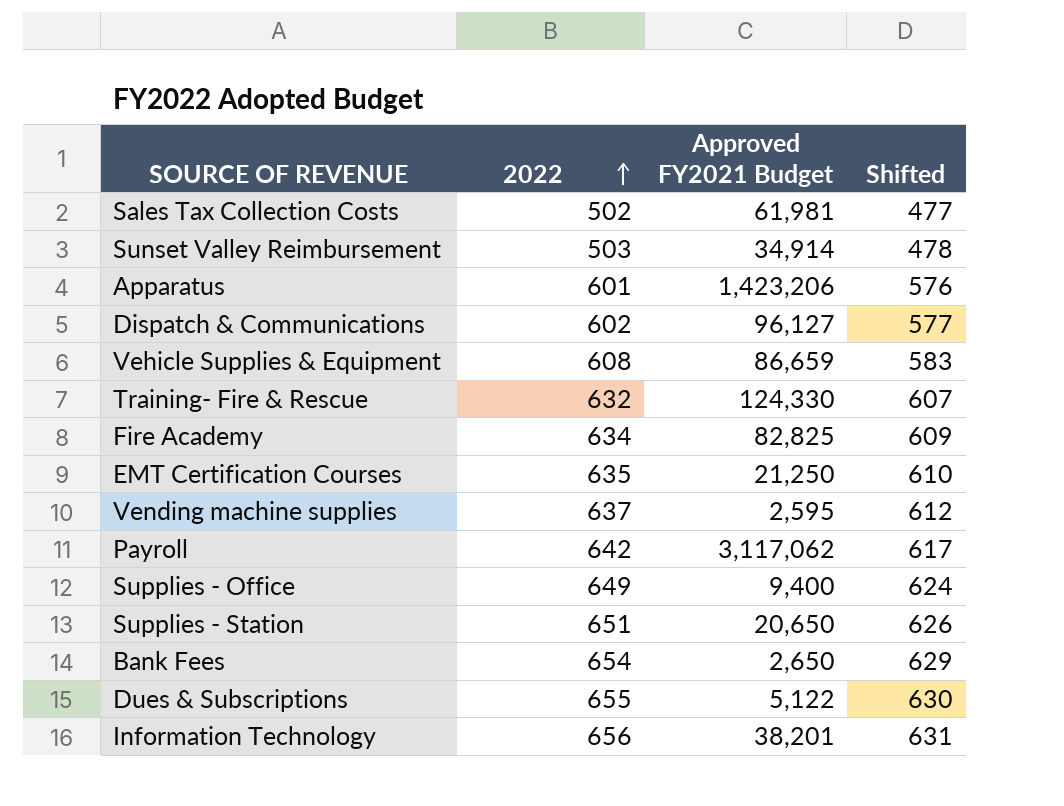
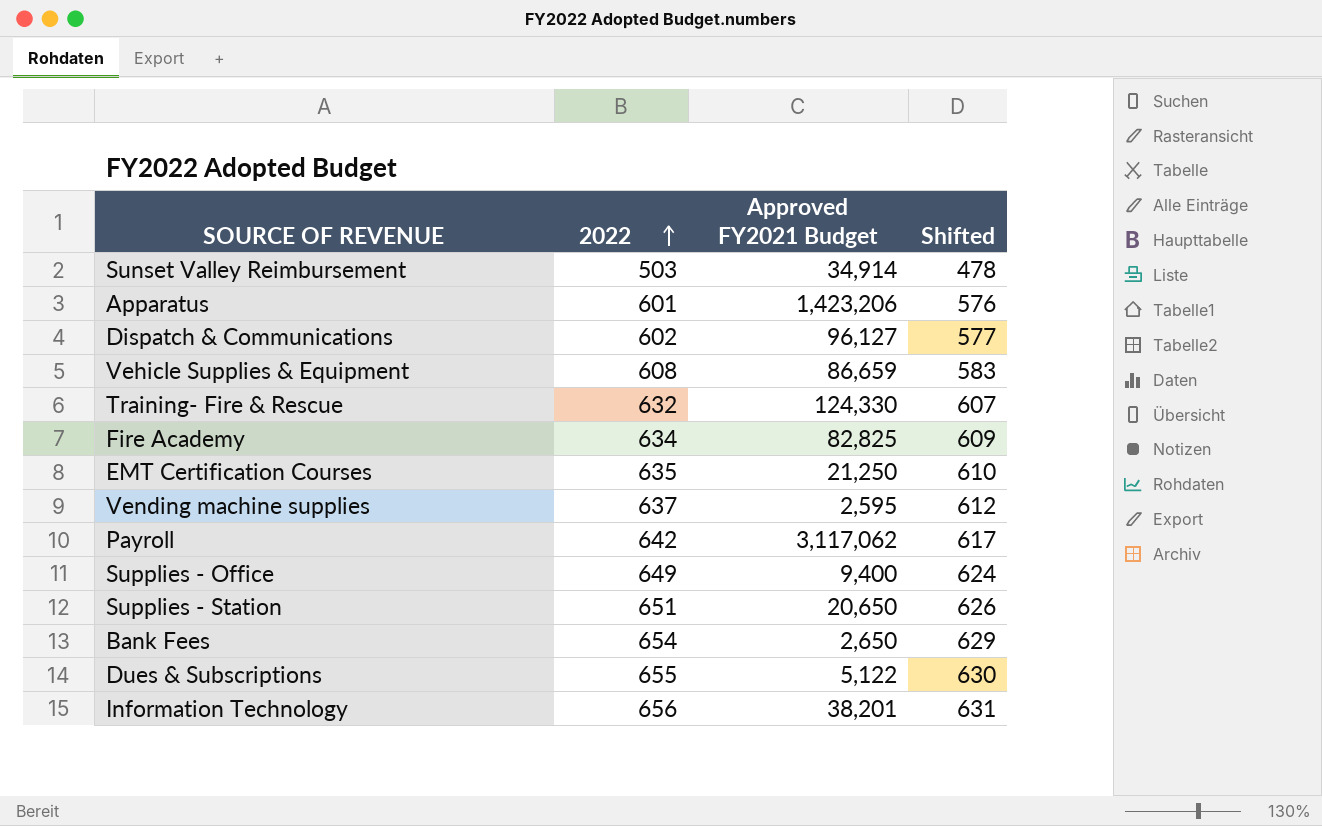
row Sales Tax Collection Costs: 502 | 61,981 | 477 -> none

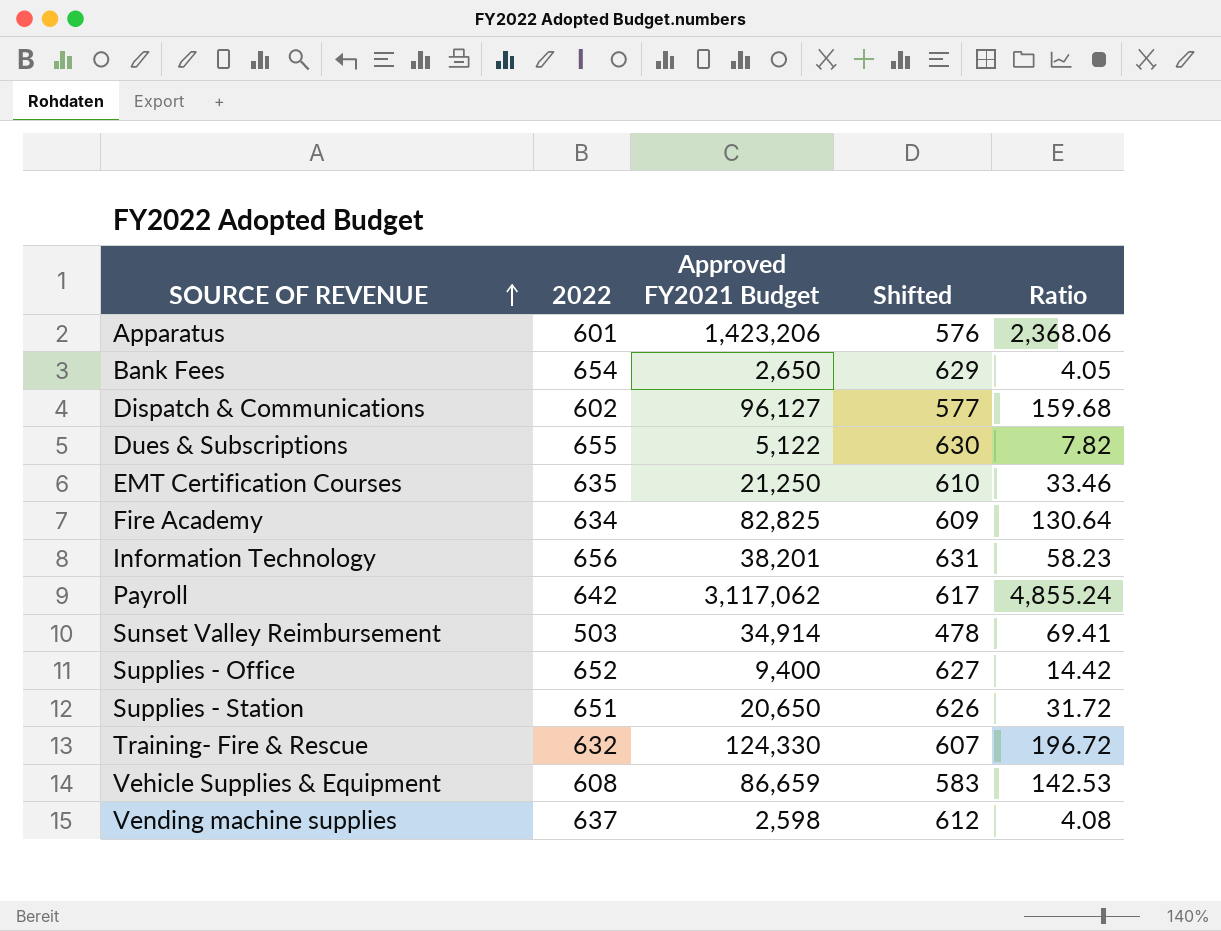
row order: 2022 ascending -> SOURCE OF REVENUE ascending
column Ratio | formula: none -> [Approved FY2021 Budget] / [2022]
Supplies - Office | 2022: 649 -> 652
Supplies - Office | Shifted: 624 -> 627
Vending machine supplies | Approved FY2021 Budget: 2,595 -> 2,598

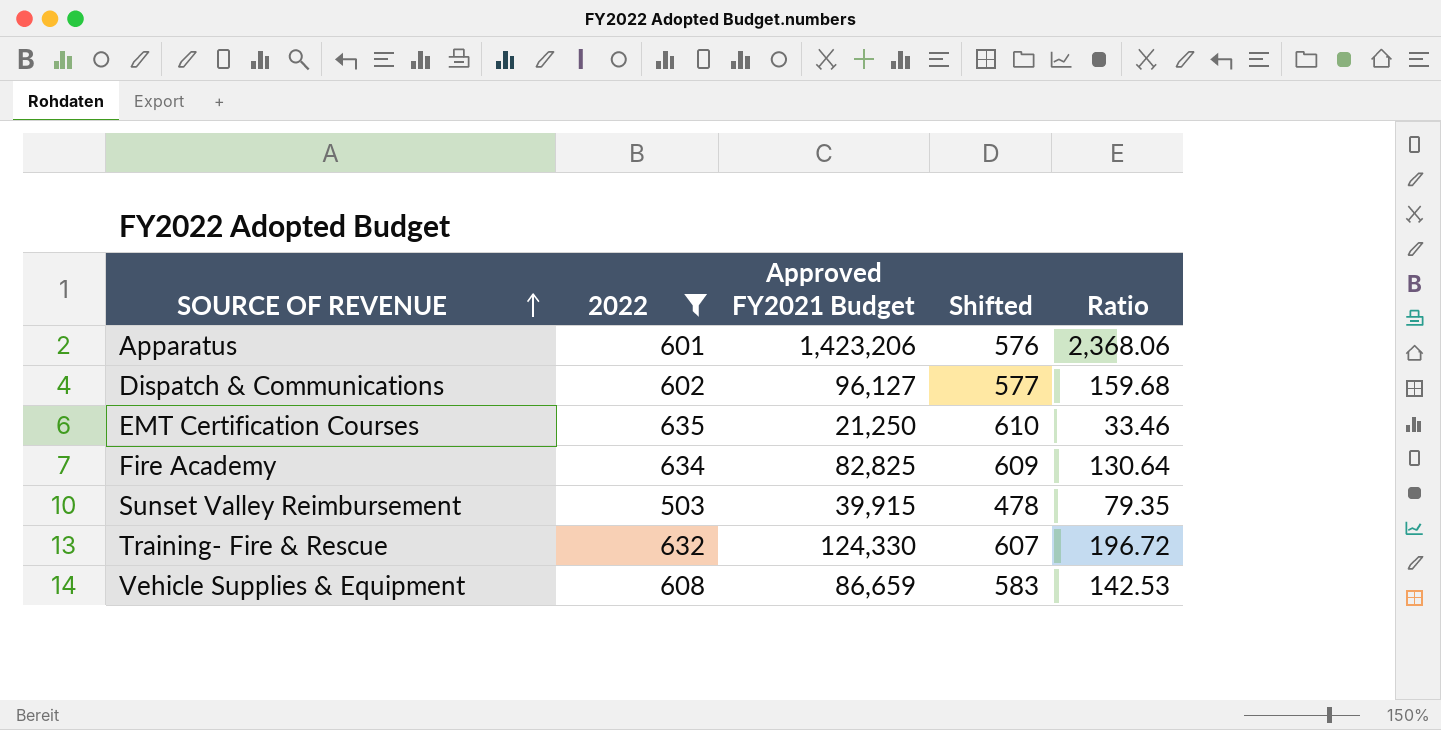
filter: none -> 2022 <= 635
Sunset Valley Reimbursement | Approved FY2021 Budget: 34,914 -> 39,915
Sunset Valley Reimbursement | Ratio: 69.41 -> 79.35

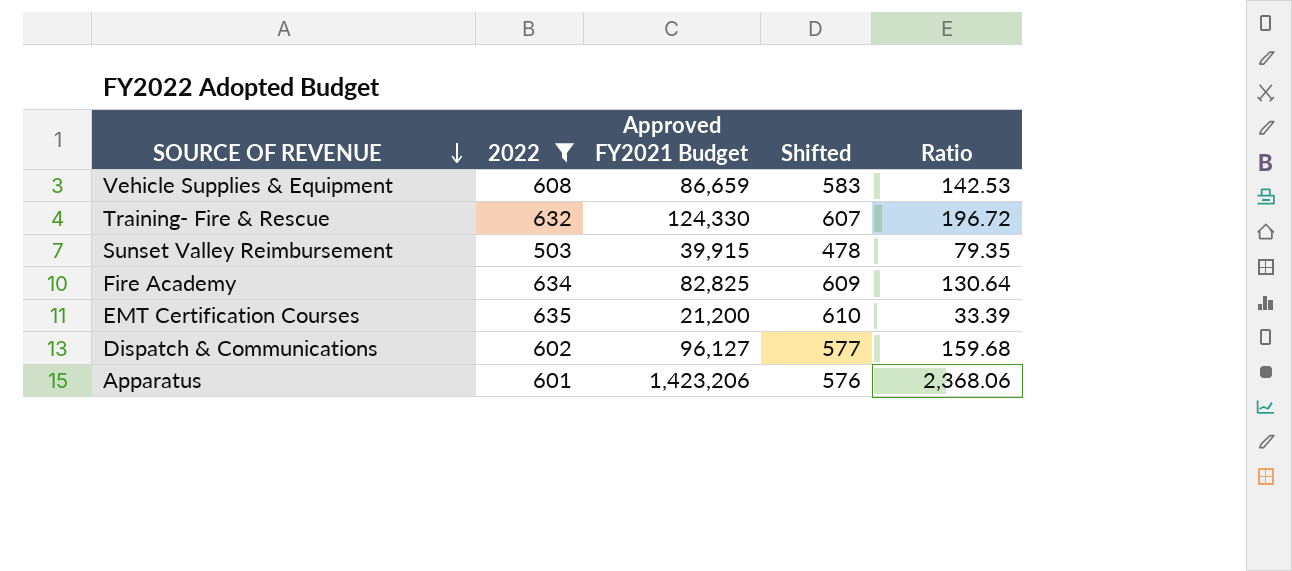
row order: SOURCE OF REVENUE ascending -> SOURCE OF REVENUE descending
EMT Certification Courses | Approved FY2021 Budget: 21,250 -> 21,200
EMT Certification Courses | Ratio: 33.46 -> 33.39

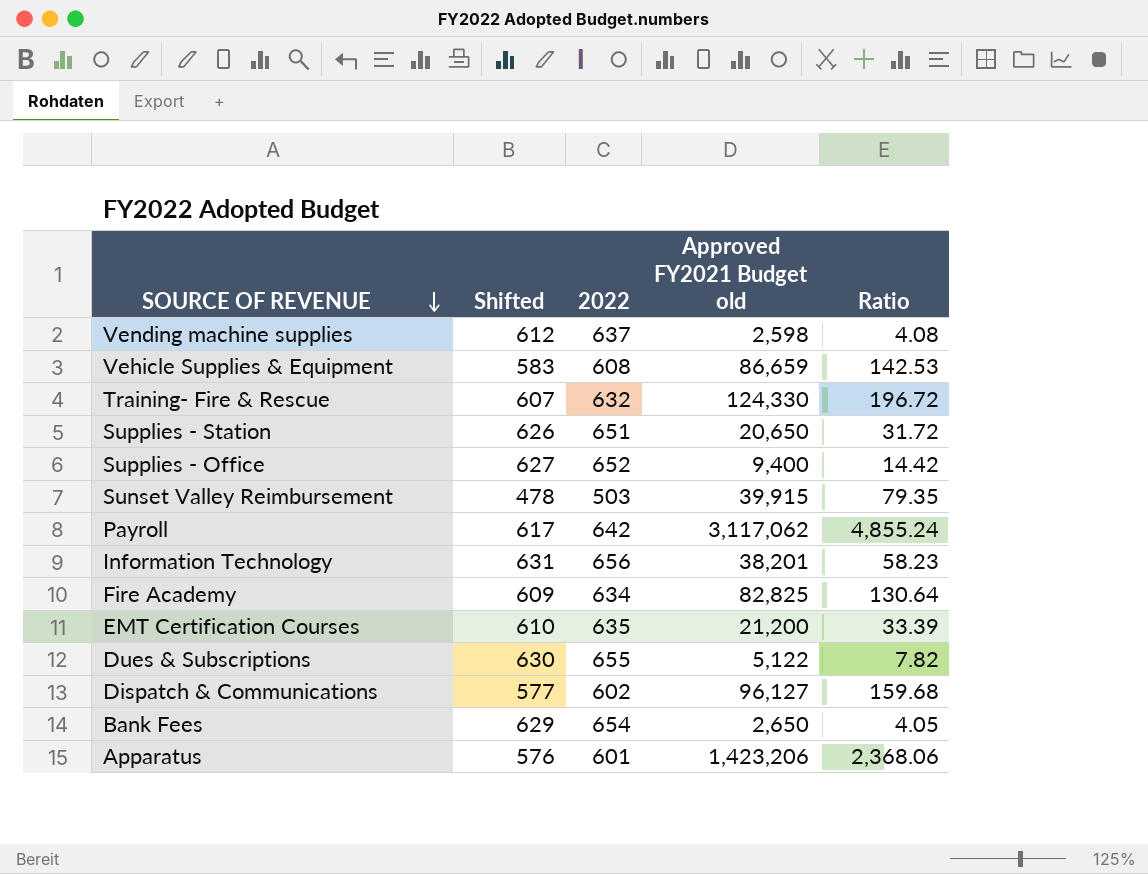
filter: 2022 <= 635 -> none
column Shifted | position: 4 -> 2
column name: Approved FY2021 Budget -> Approved FY2021 Budget old

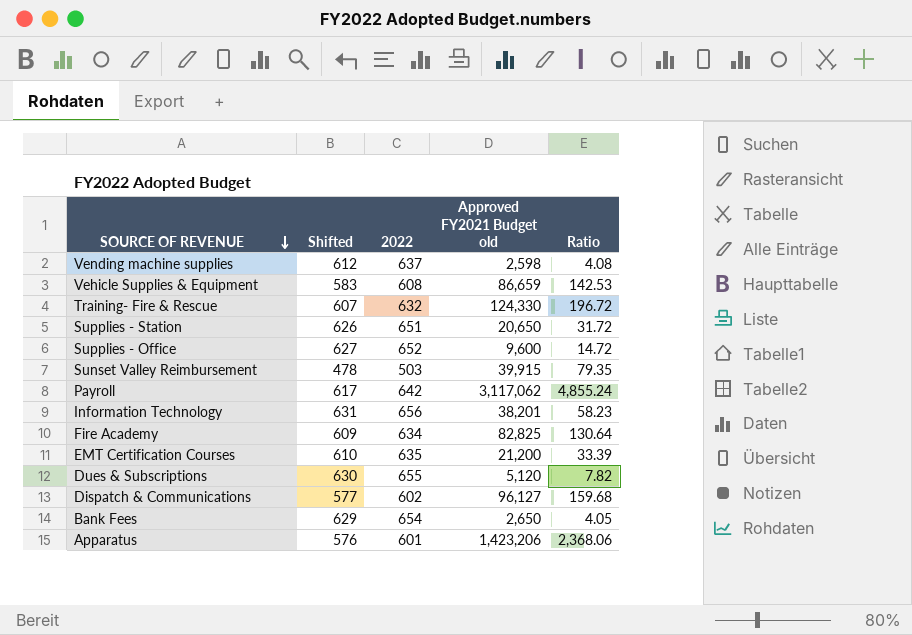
Supplies - Office | Approved FY2021 Budget old: 9,400 -> 9,600
Supplies - Office | Ratio: 14.42 -> 14.72
Dues & Subscriptions | Approved FY2021 Budget old: 5,122 -> 5,120

